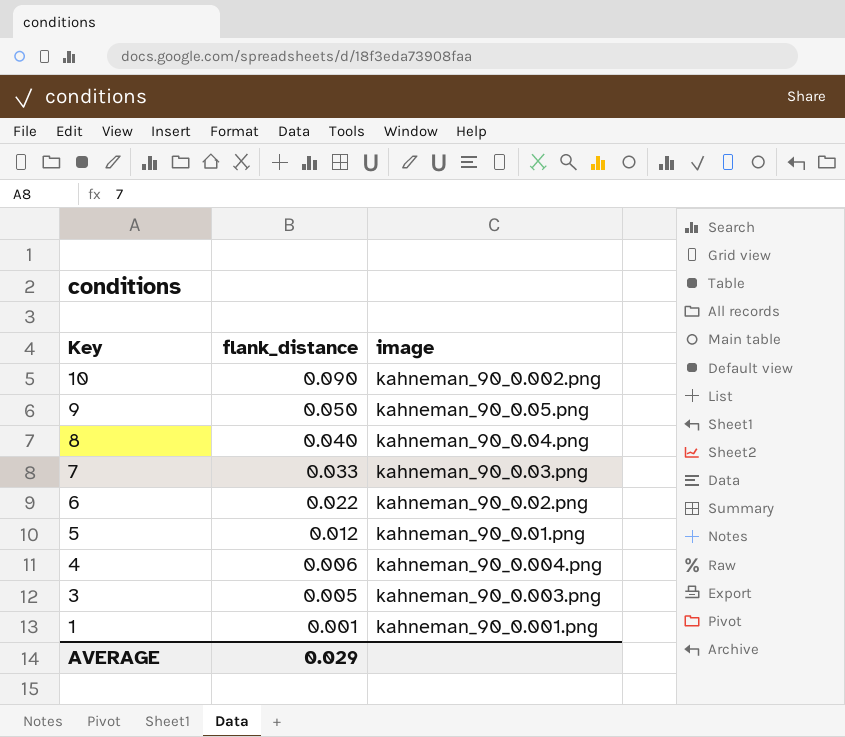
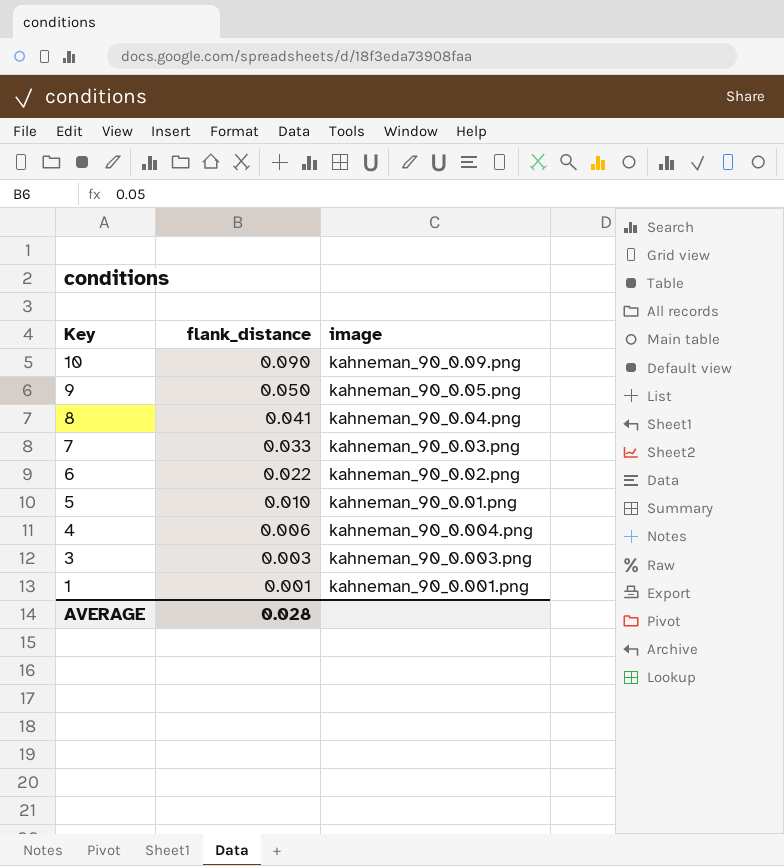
10 | image: kahneman_90_0.002.png -> kahneman_90_0.09.png
8 | flank_distance: 0.040 -> 0.041
5 | flank_distance: 0.012 -> 0.010
3 | flank_distance: 0.005 -> 0.003
AVERAGE | flank_distance: 0.029 -> 0.028

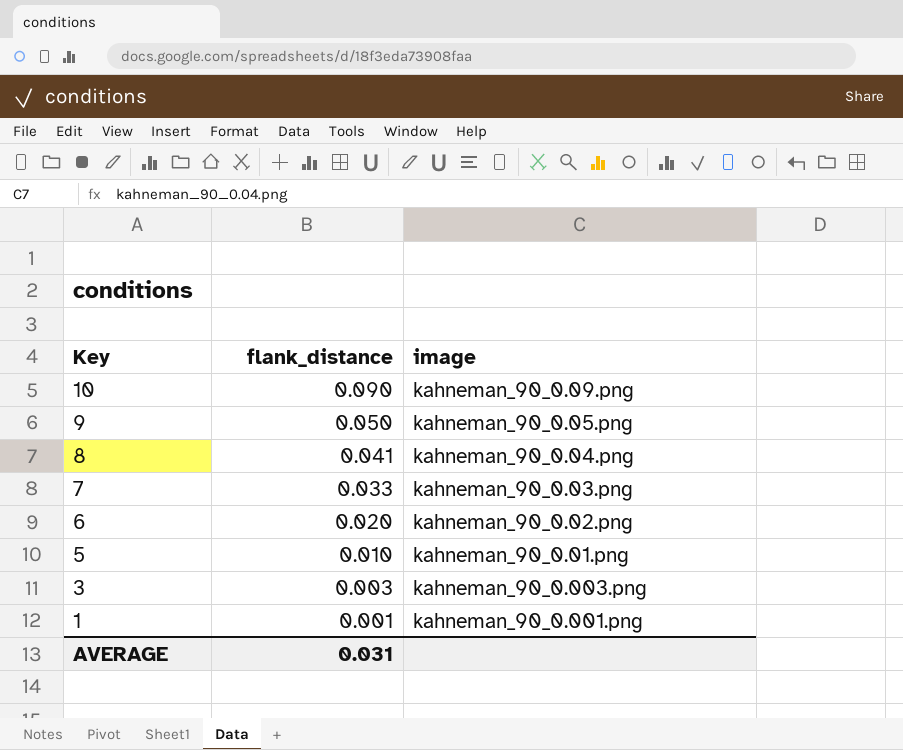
row 4: 0.006 | kahneman_90_0.004.png -> none
6 | flank_distance: 0.022 -> 0.020
AVERAGE | flank_distance: 0.028 -> 0.031

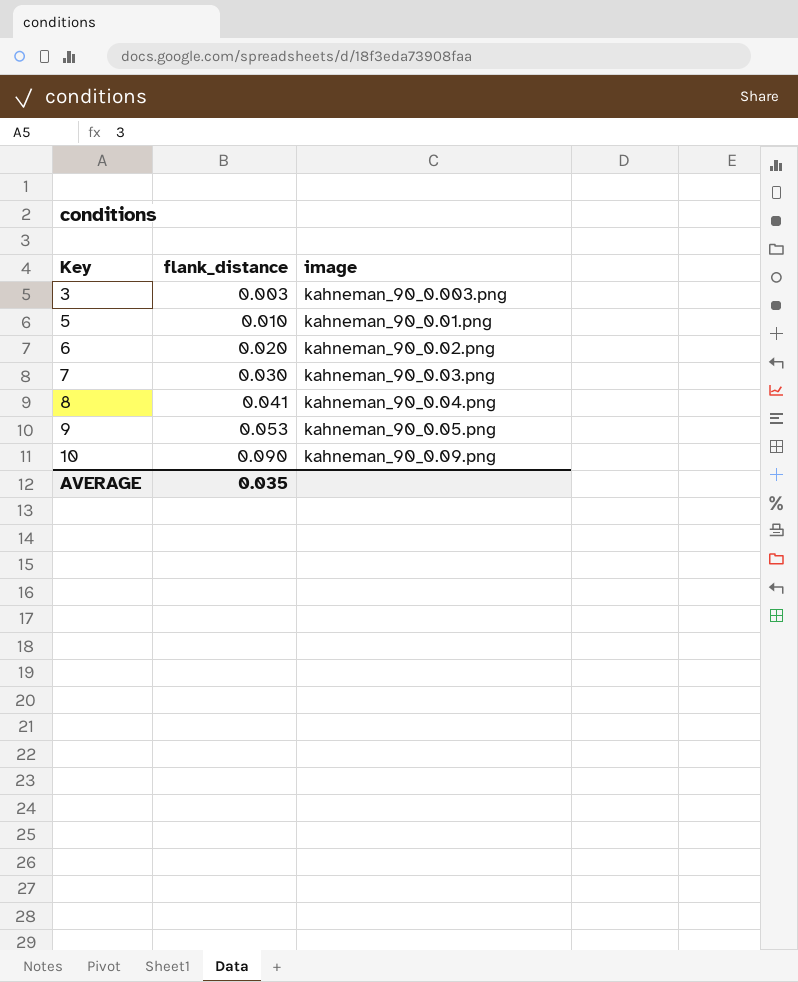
row order: Key descending -> Key ascending
row 1: 0.001 | kahneman_90_0.001.png -> none
7 | flank_distance: 0.033 -> 0.030
9 | flank_distance: 0.050 -> 0.053
AVERAGE | flank_distance: 0.031 -> 0.035

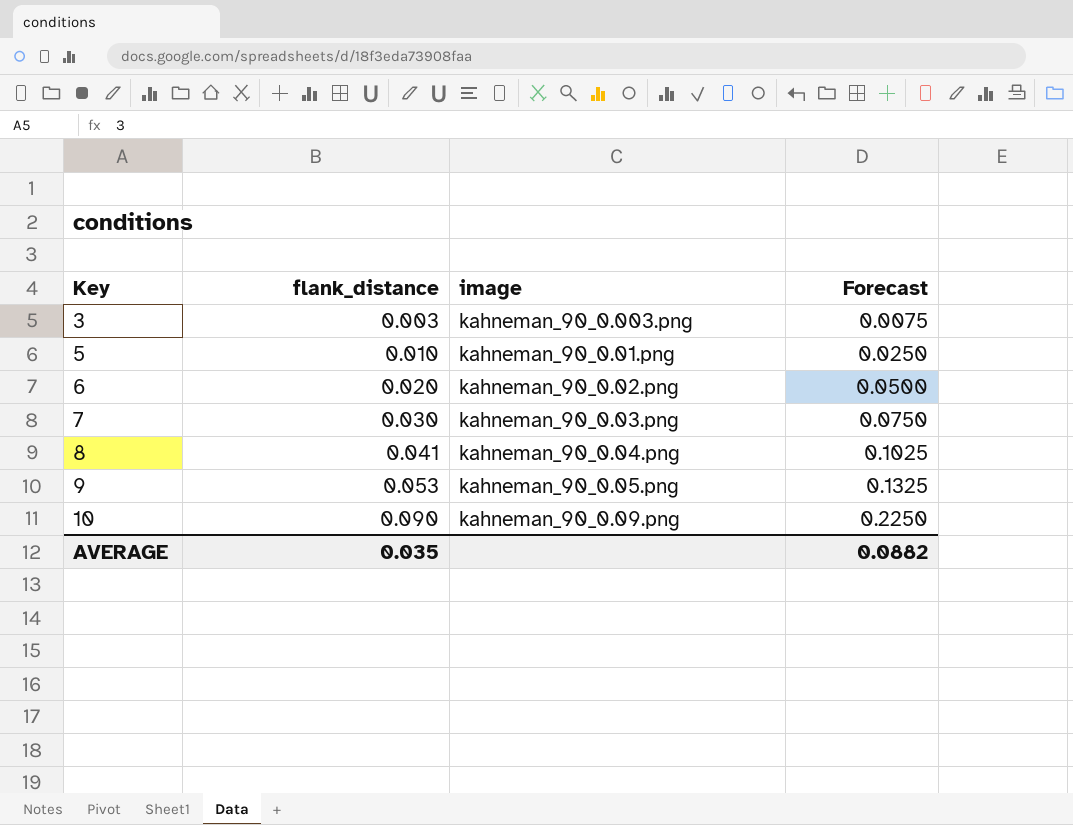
column Forecast | formula: none -> [flank_distance] * 2.5

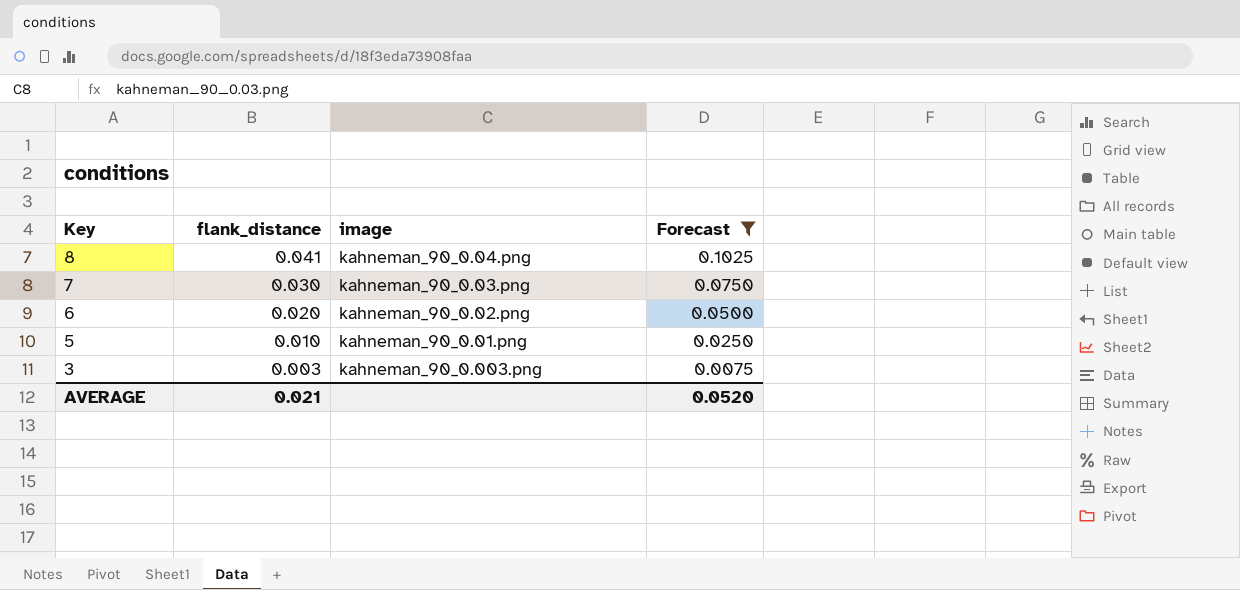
filter: none -> Forecast <= 0.1025
row order: Key ascending -> Key descending
AVERAGE | flank_distance: 0.035 -> 0.021
AVERAGE | Forecast: 0.0882 -> 0.0520

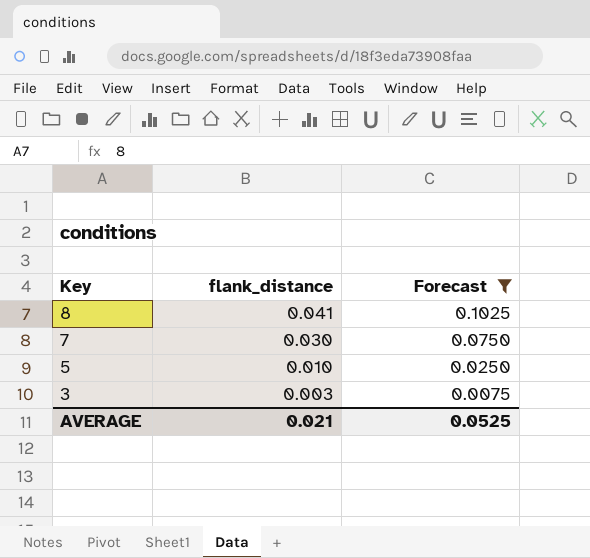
column image | position: 3 -> none
row 6: 0.020 | kahneman_90_0.02.png | 0.0500 -> none
AVERAGE | Forecast: 0.0520 -> 0.0525

